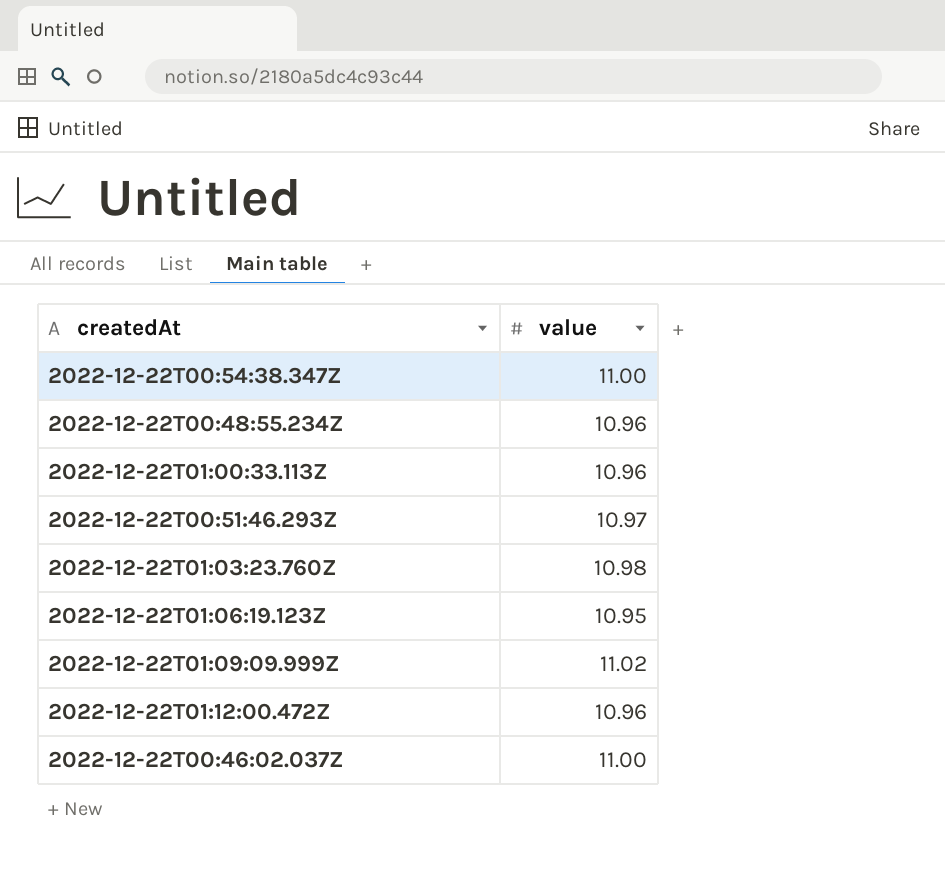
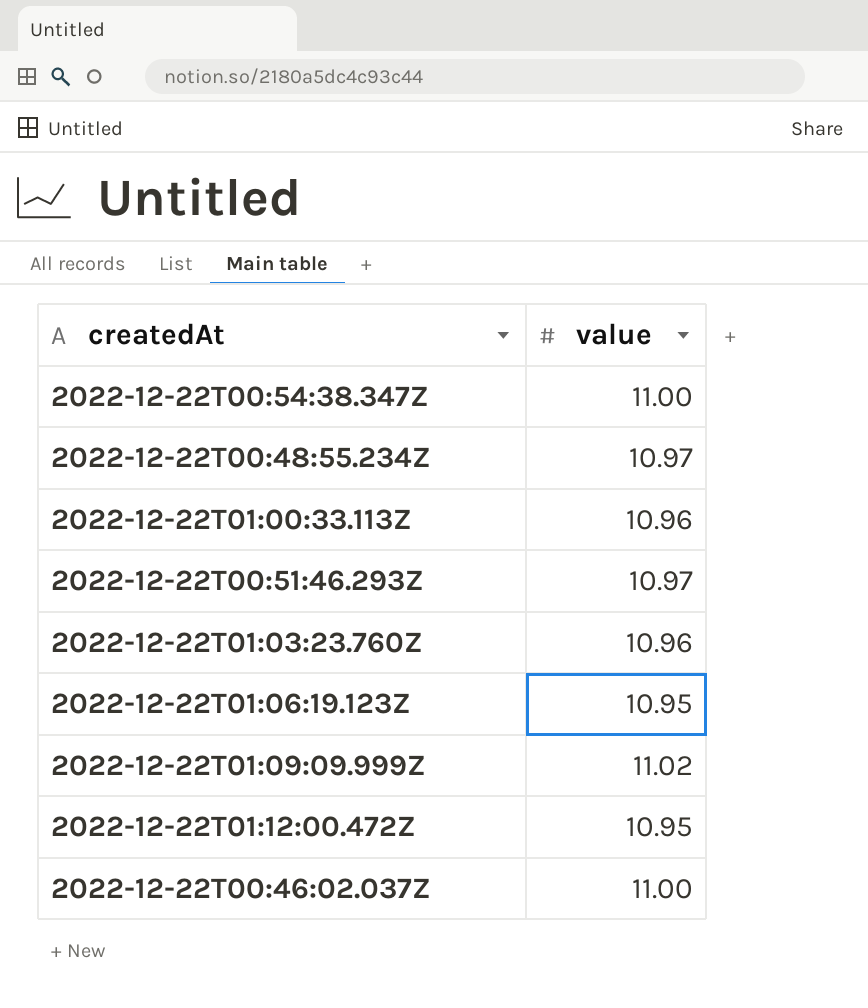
2022-12-22T00:48:55.234Z | value: 10.96 -> 10.97
2022-12-22T01:03:23.760Z | value: 10.98 -> 10.96
2022-12-22T01:12:00.472Z | value: 10.96 -> 10.95

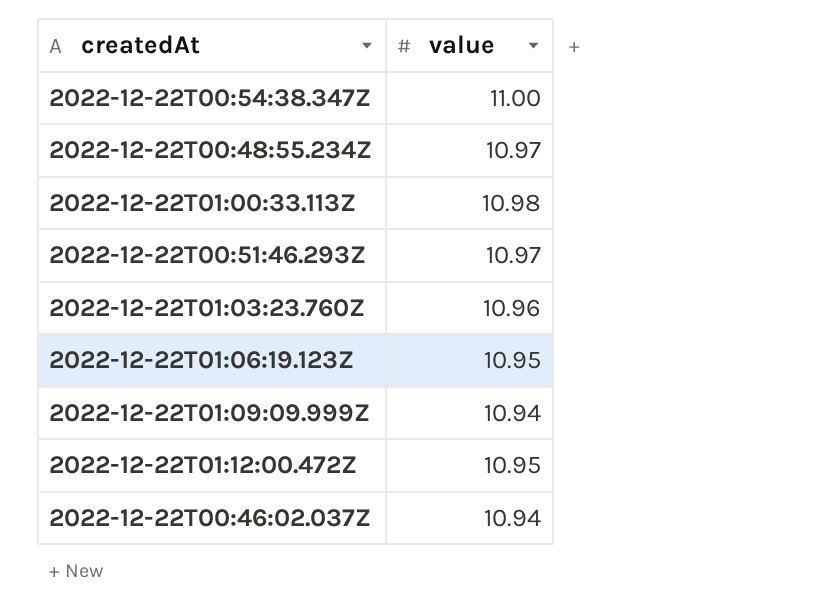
2022-12-22T01:00:33.113Z | value: 10.96 -> 10.98
2022-12-22T01:09:09.999Z | value: 11.02 -> 10.94
2022-12-22T00:46:02.037Z | value: 11.00 -> 10.94

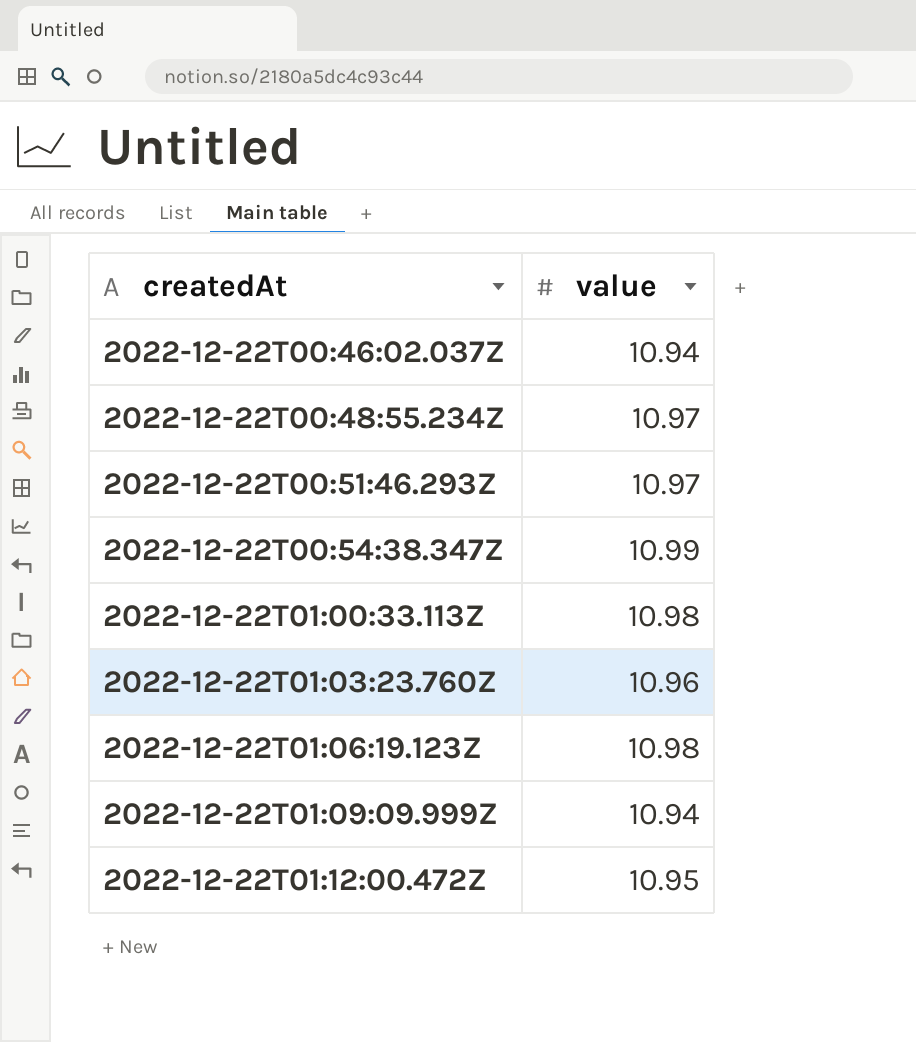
row order: none -> createdAt ascending
2022-12-22T00:54:38.347Z | value: 11.00 -> 10.99
2022-12-22T01:06:19.123Z | value: 10.95 -> 10.98

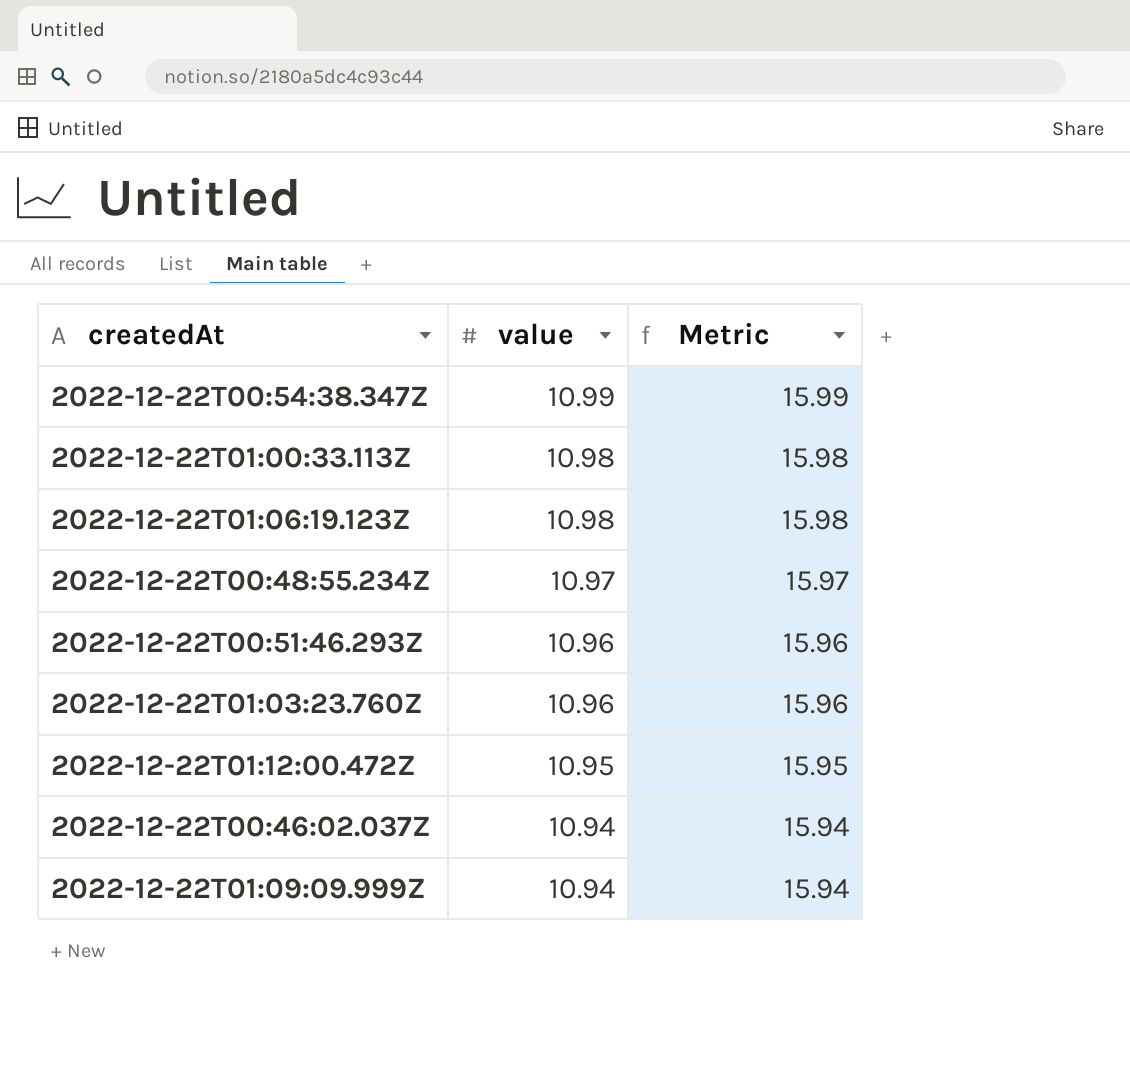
row order: createdAt ascending -> value descending
column Metric | formula: none -> [value] + 5
2022-12-22T00:51:46.293Z | value: 10.97 -> 10.96

